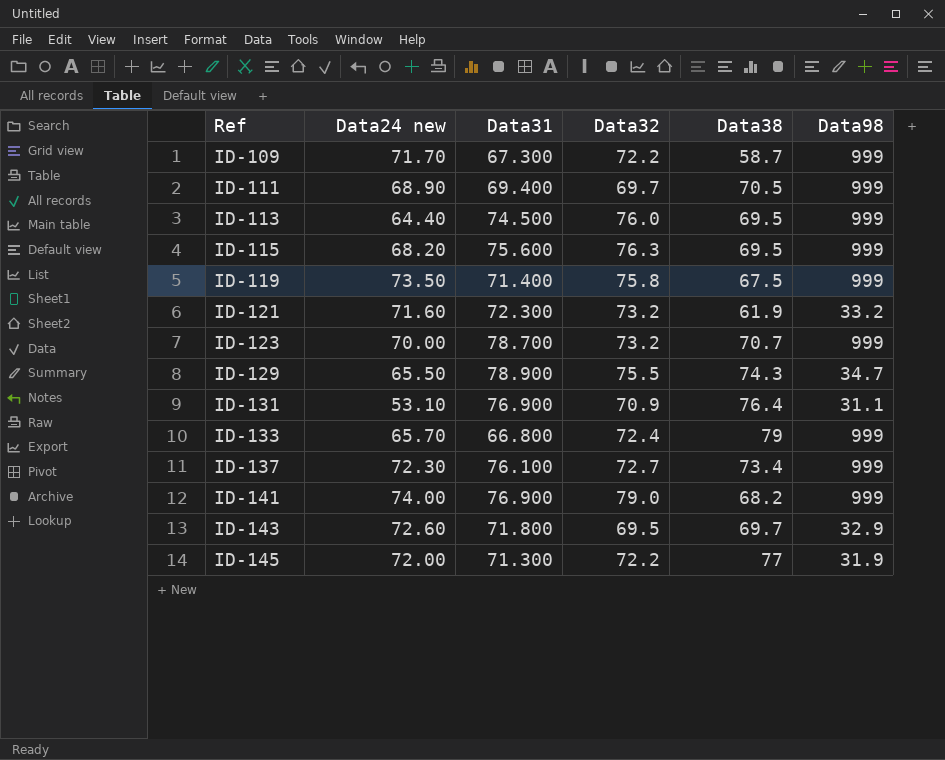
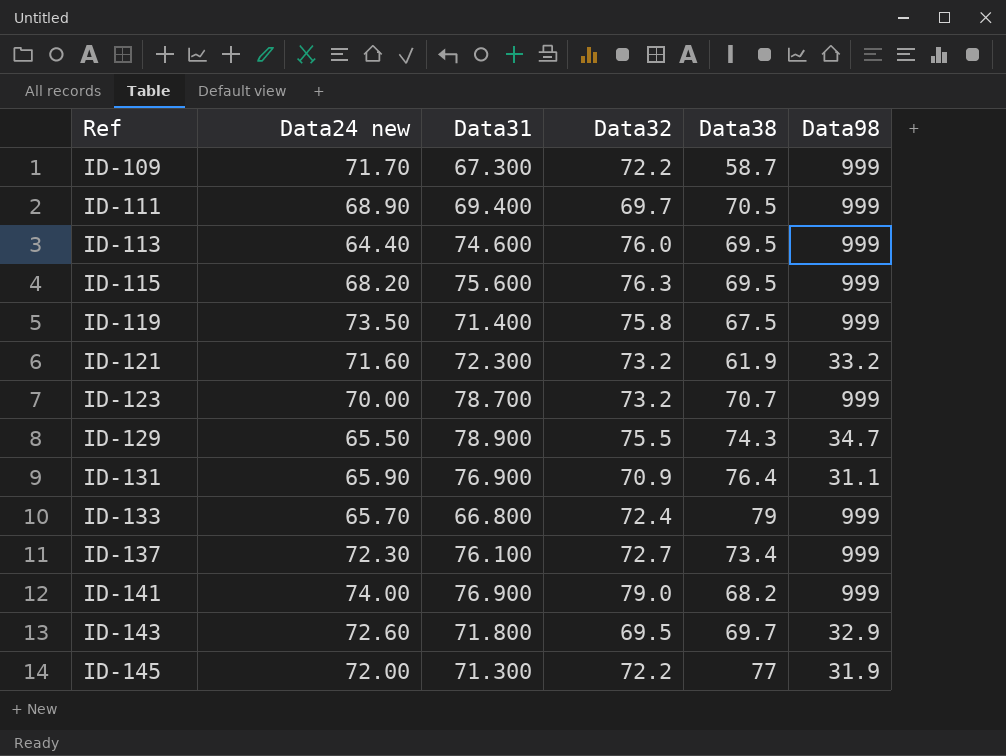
ID-113 | Data31: 74.500 -> 74.600
ID-131 | Data24 new: 53.10 -> 65.90

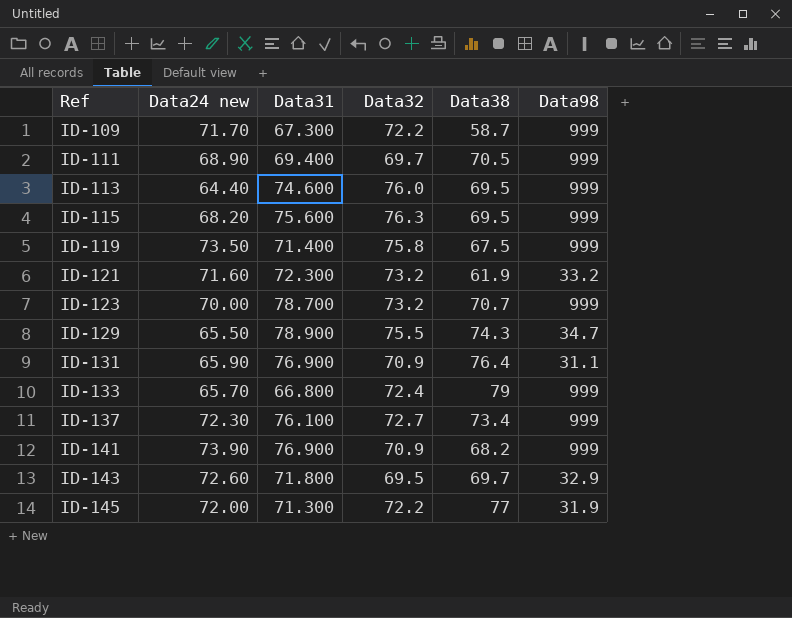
ID-141 | Data24 new: 74.00 -> 73.90
ID-141 | Data32: 79.0 -> 70.9

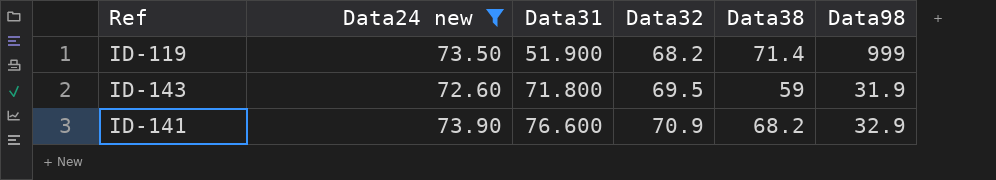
filter: none -> Data24 new >= 72.60
row order: Ref ascending -> Data31 ascending
ID-119 | Data31: 71.400 -> 51.900
ID-119 | Data32: 75.8 -> 68.2
ID-119 | Data38: 67.5 -> 71.4
ID-143 | Data38: 69.7 -> 59
ID-143 | Data98: 32.9 -> 31.9
ID-141 | Data31: 76.900 -> 76.600
ID-141 | Data98: 999 -> 32.9

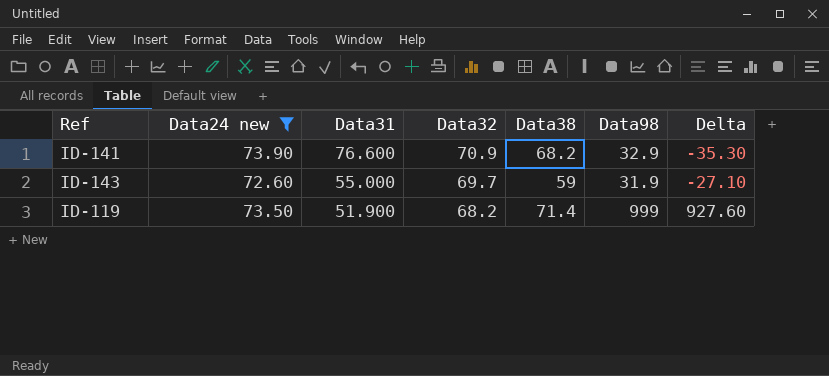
row order: Data31 ascending -> Data31 descending
column Delta | formula: none -> [Data98] - [Data38]
ID-143 | Data31: 71.800 -> 55.000
ID-143 | Data32: 69.5 -> 69.7

